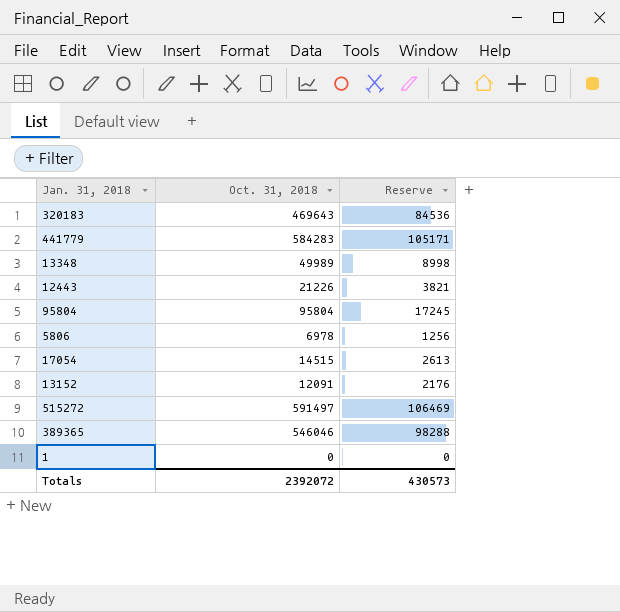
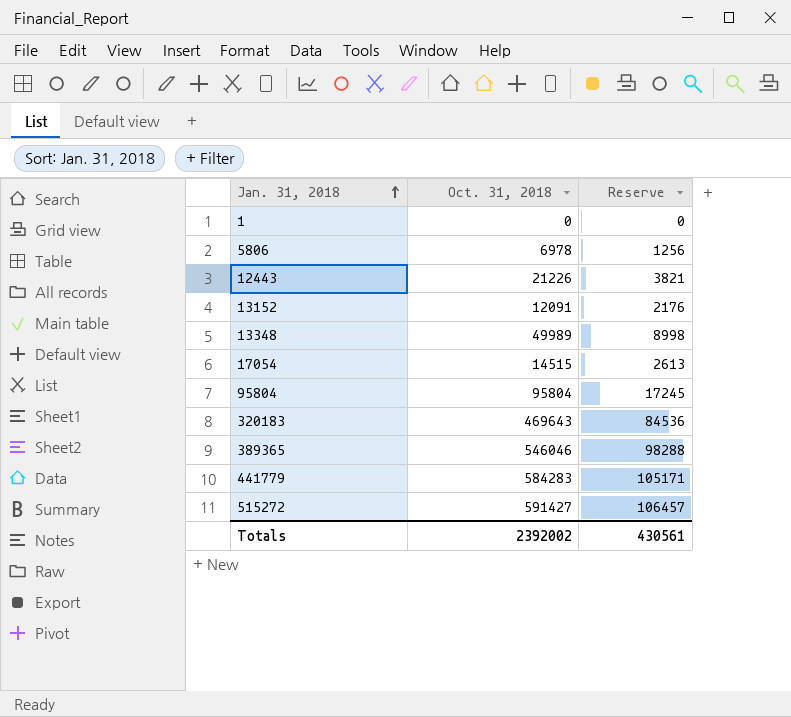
row order: none -> Jan. 31, 2018 ascending
515272 | Oct. 31, 2018: 591497 -> 591427
515272 | Reserve: 106469 -> 106457
Totals | Oct. 31, 2018: 2392072 -> 2392002
Totals | Reserve: 430573 -> 430561

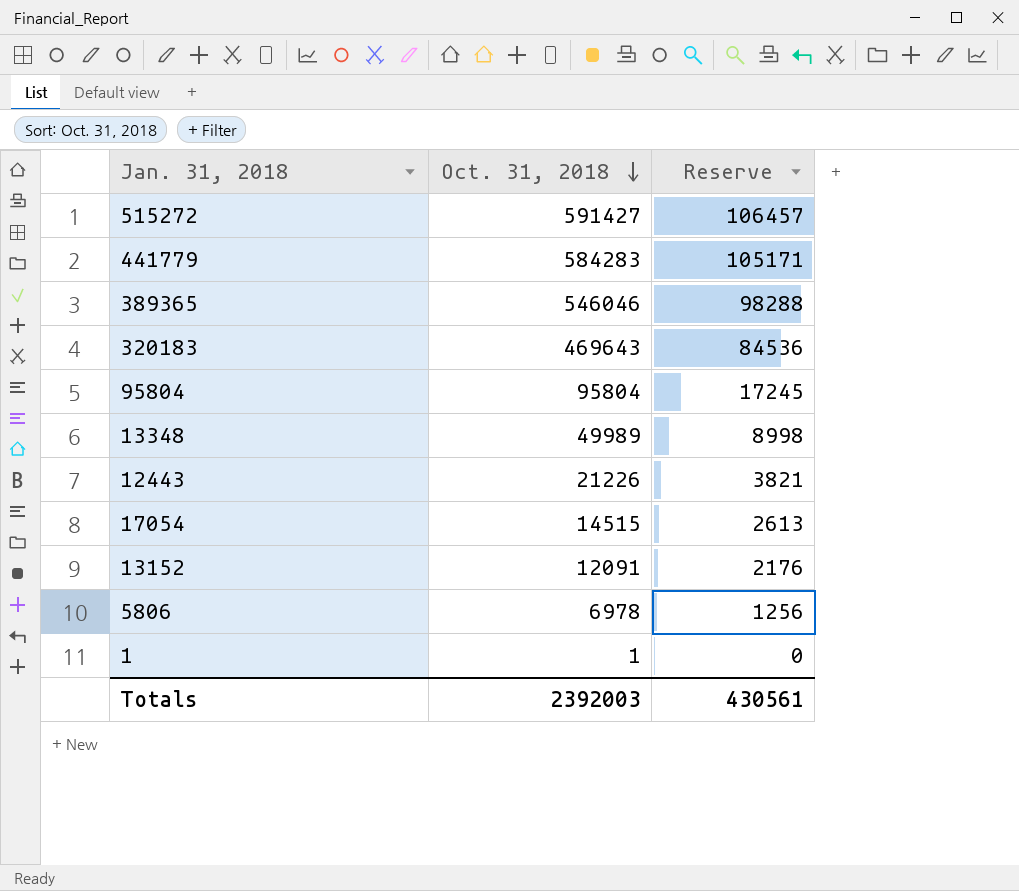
row order: Jan. 31, 2018 ascending -> Oct. 31, 2018 descending
1 | Oct. 31, 2018: 0 -> 1
Totals | Oct. 31, 2018: 2392002 -> 2392003

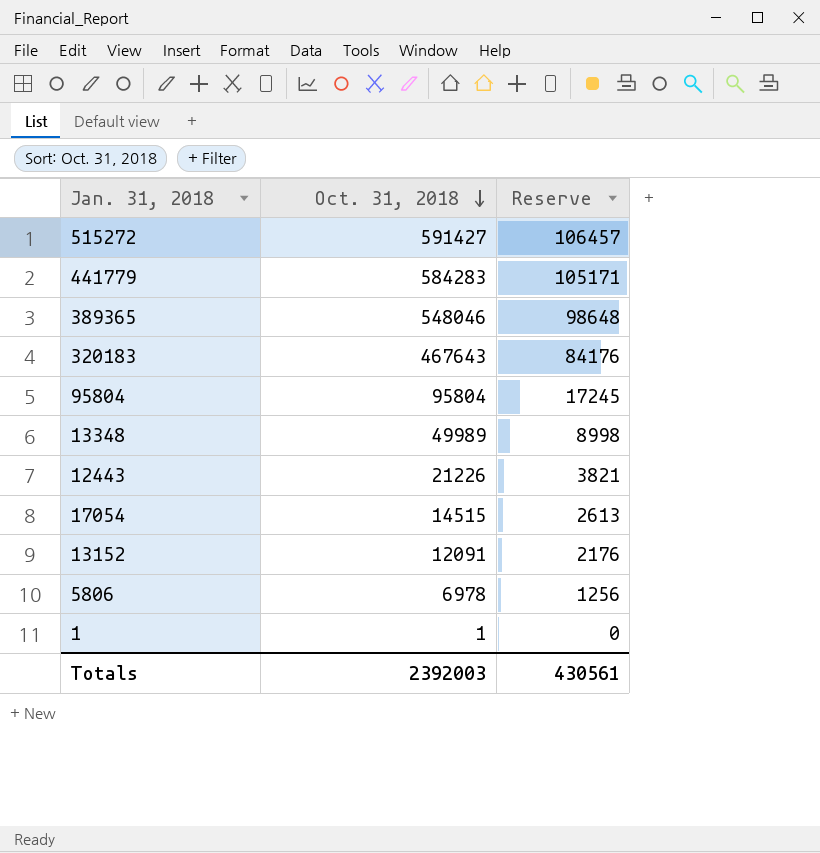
389365 | Oct. 31, 2018: 546046 -> 548046
389365 | Reserve: 98288 -> 98648
320183 | Oct. 31, 2018: 469643 -> 467643
320183 | Reserve: 84536 -> 84176

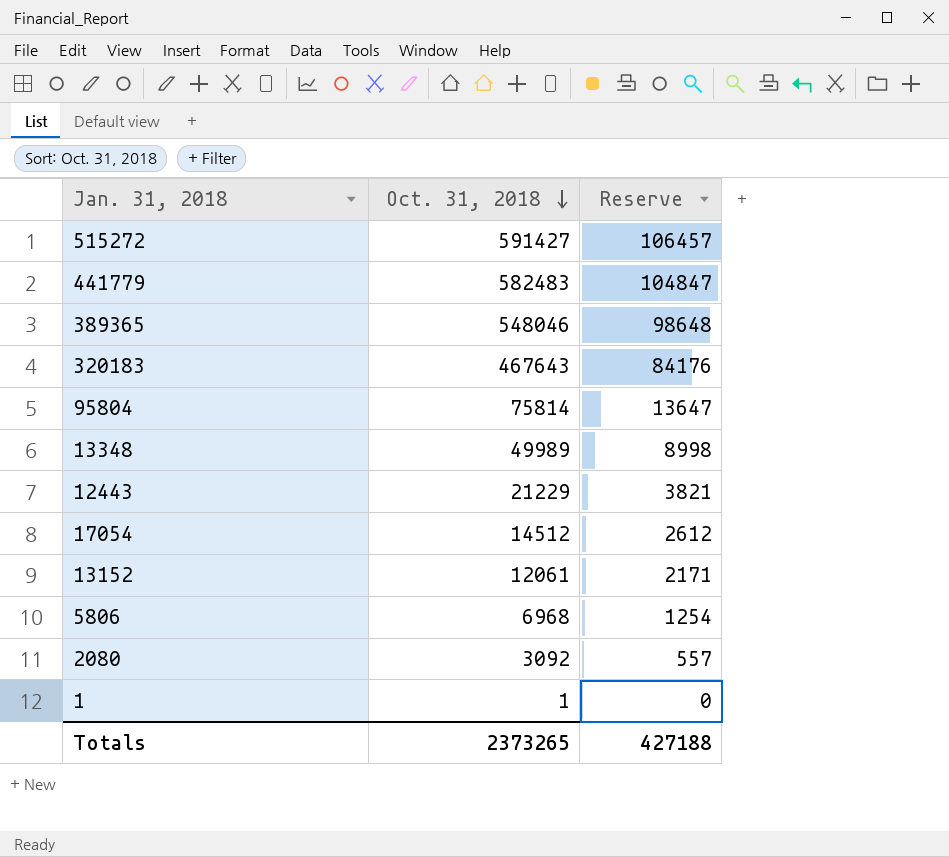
441779 | Oct. 31, 2018: 584283 -> 582483
441779 | Reserve: 105171 -> 104847
95804 | Oct. 31, 2018: 95804 -> 75814
95804 | Reserve: 17245 -> 13647
12443 | Oct. 31, 2018: 21226 -> 21229
17054 | Oct. 31, 2018: 14515 -> 14512
17054 | Reserve: 2613 -> 2612
13152 | Oct. 31, 2018: 12091 -> 12061
13152 | Reserve: 2176 -> 2171
5806 | Oct. 31, 2018: 6978 -> 6968
5806 | Reserve: 1256 -> 1254
row 2080: none -> 3092 | 557
Totals | Oct. 31, 2018: 2392003 -> 2373265
Totals | Reserve: 430561 -> 427188

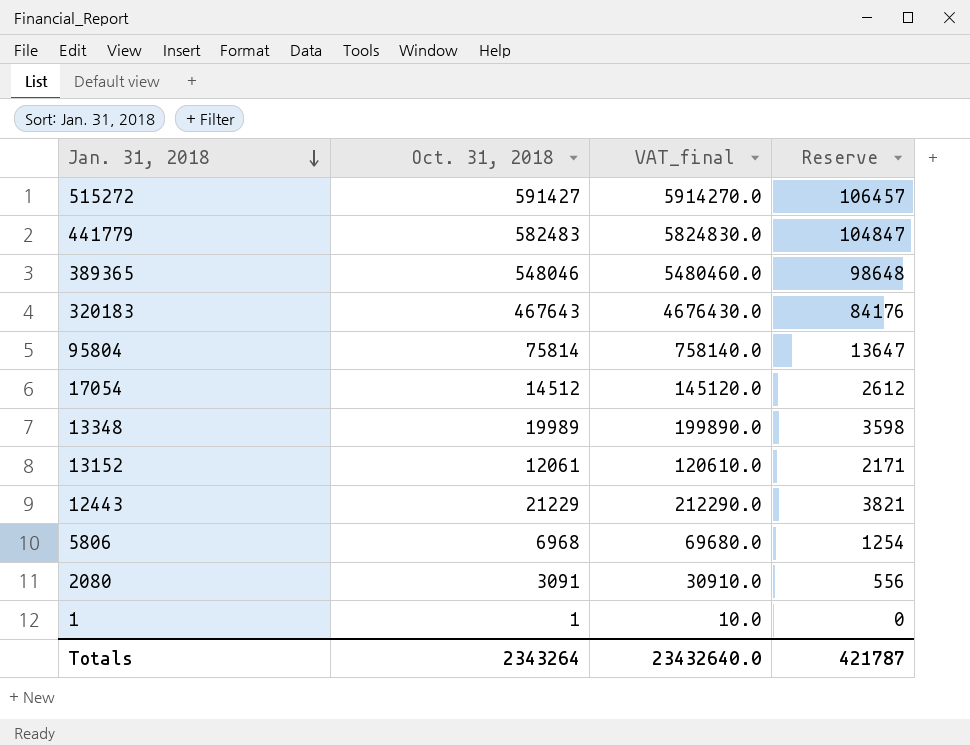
row order: Oct. 31, 2018 descending -> Jan. 31, 2018 descending
column VAT_final | formula: none -> [Oct. 31, 2018] * 10
13348 | Oct. 31, 2018: 49989 -> 19989
13348 | Reserve: 8998 -> 3598
2080 | Oct. 31, 2018: 3092 -> 3091
2080 | Reserve: 557 -> 556
Totals | Oct. 31, 2018: 2373265 -> 2343264
Totals | Reserve: 427188 -> 421787

